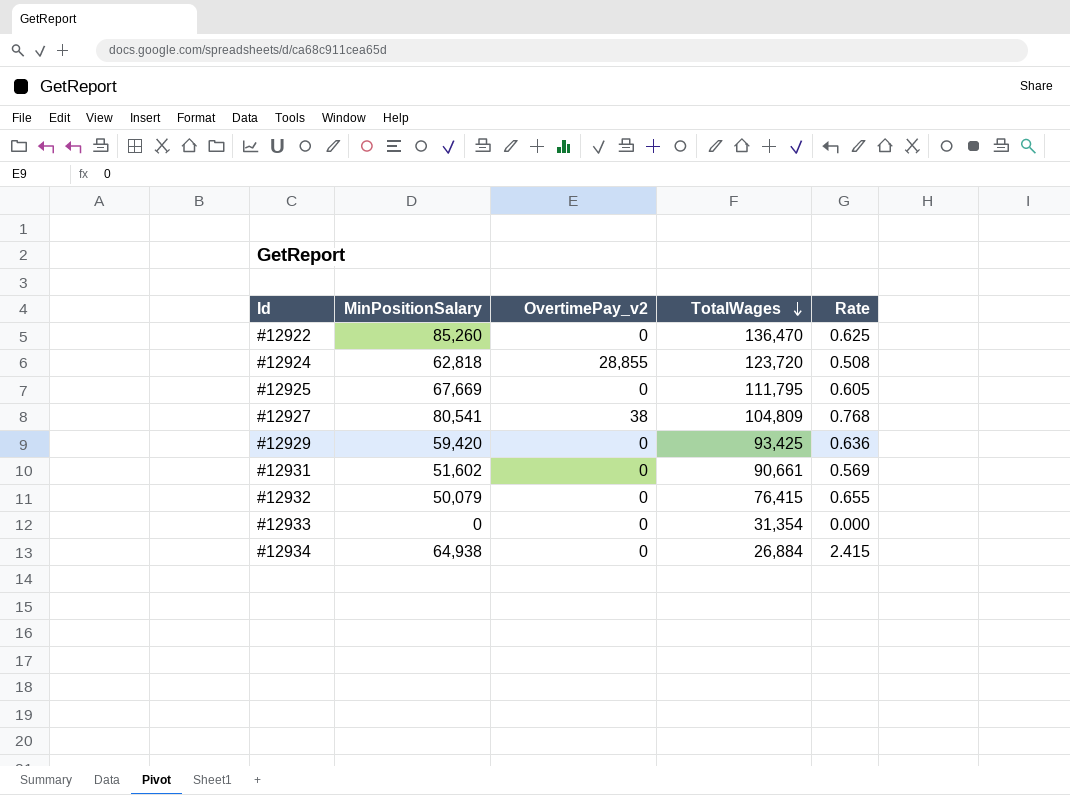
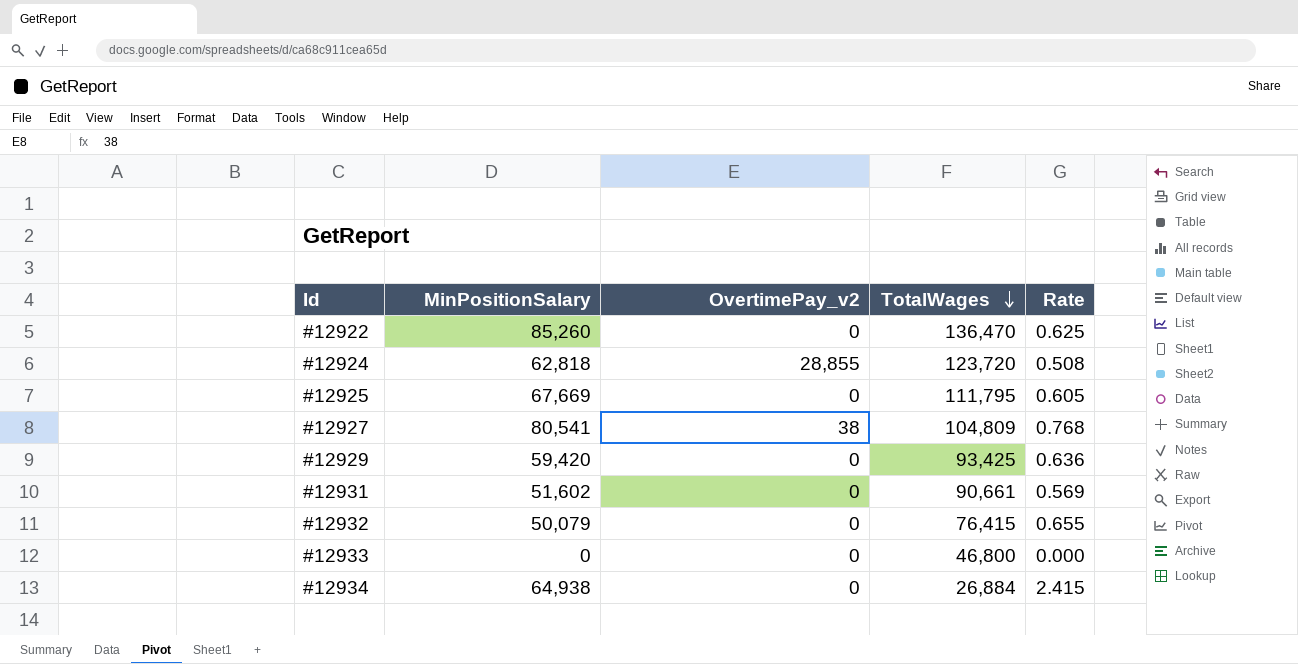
#12933 | TotalWages: 31,354 -> 46,800

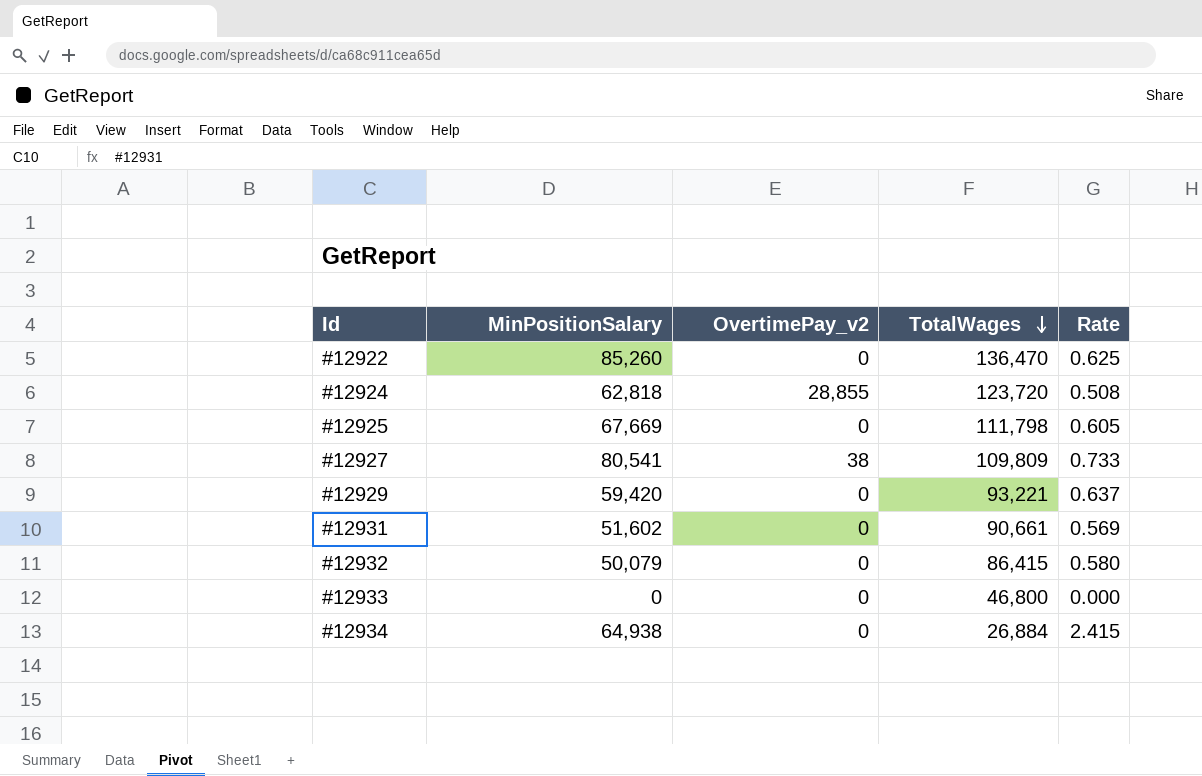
#12925 | TotalWages: 111,795 -> 111,798
#12927 | TotalWages: 104,809 -> 109,809
#12927 | Rate: 0.768 -> 0.733
#12929 | TotalWages: 93,425 -> 93,221
#12929 | Rate: 0.636 -> 0.637
#12932 | TotalWages: 76,415 -> 86,415
#12932 | Rate: 0.655 -> 0.580

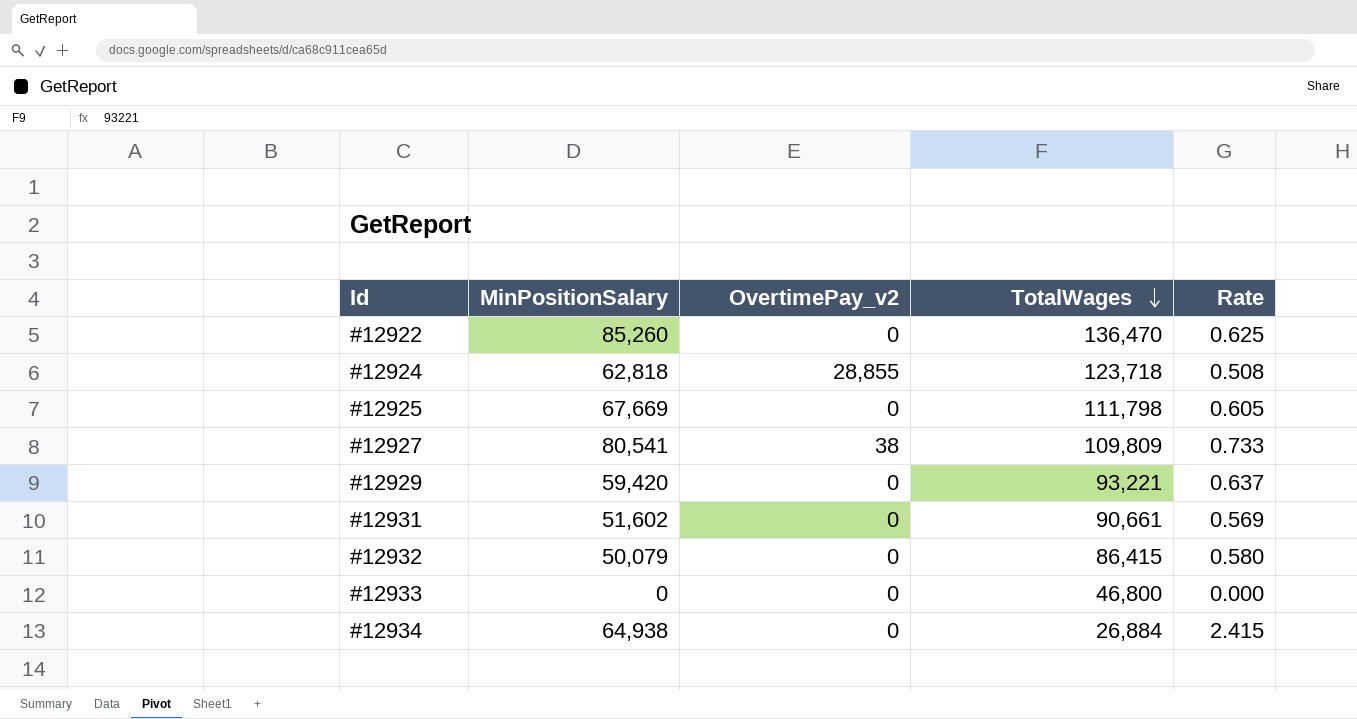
#12924 | TotalWages: 123,720 -> 123,718

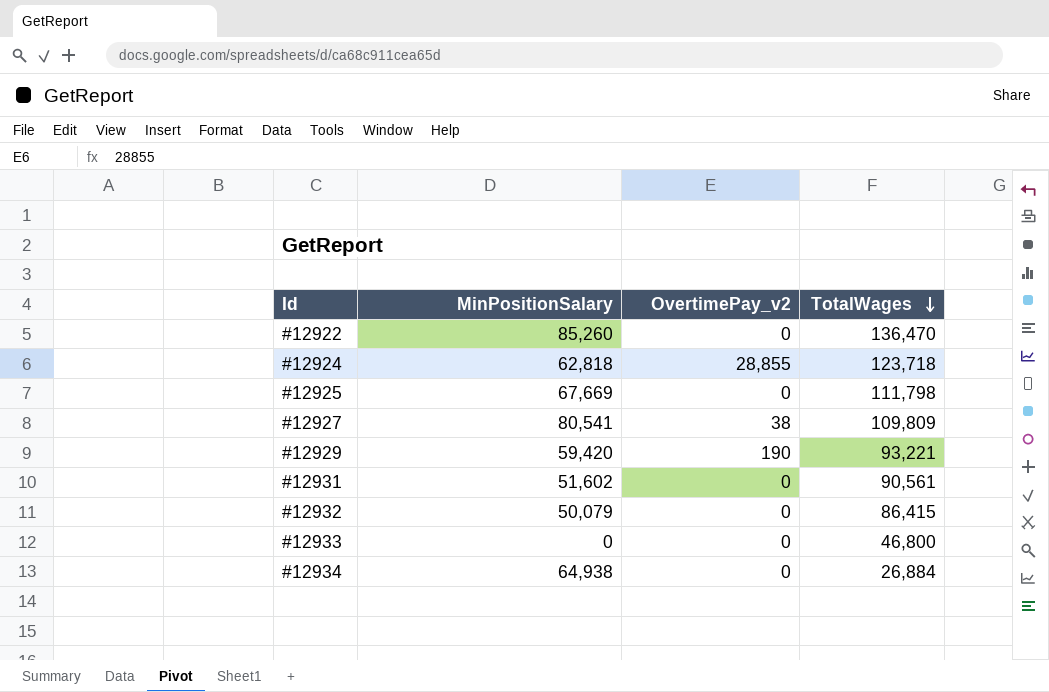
column Rate | formula: [MinPositionSalary] / [TotalWages] -> none
#12929 | OvertimePay_v2: 0 -> 190
#12931 | TotalWages: 90,661 -> 90,561

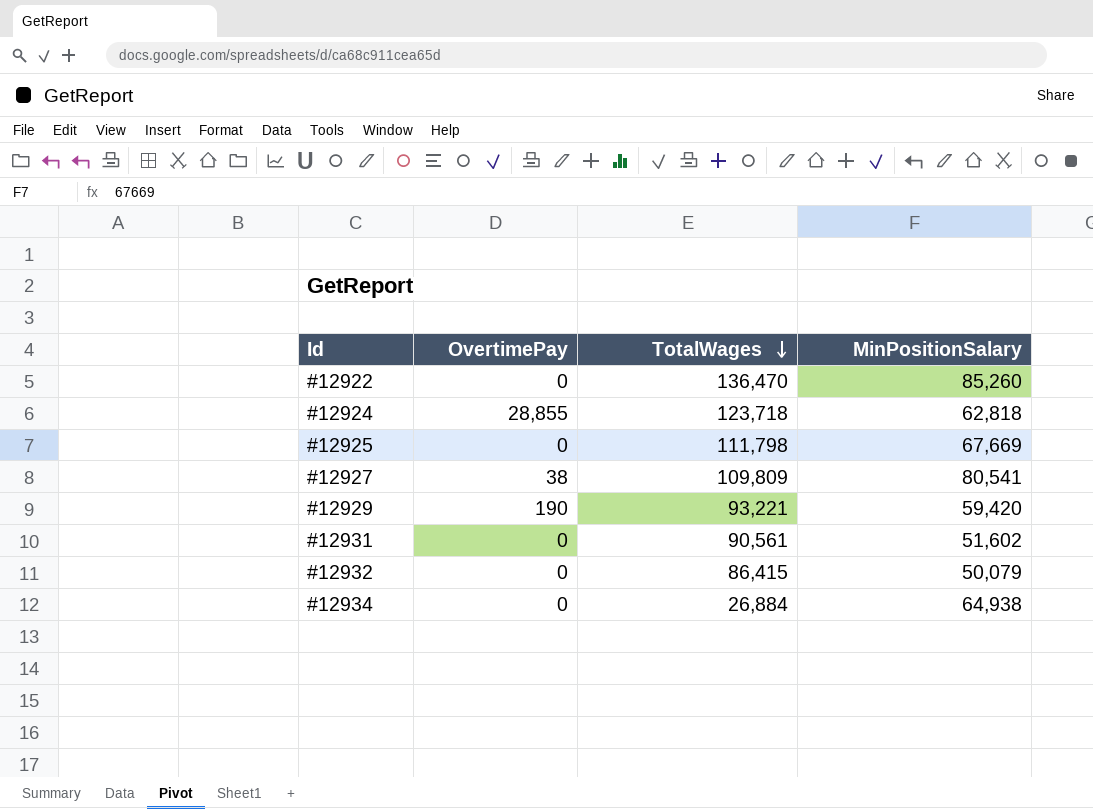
column name: OvertimePay_v2 -> OvertimePay
column MinPositionSalary | position: 2 -> 4
row #12933: 0 | 0 | 46,800 -> none

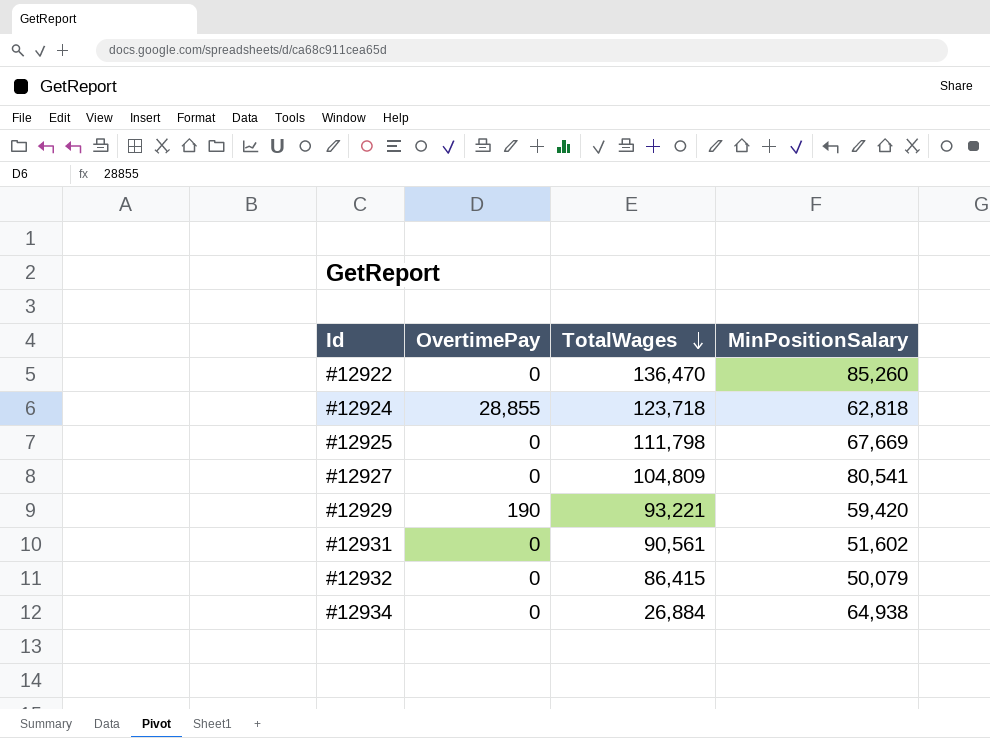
#12927 | OvertimePay: 38 -> 0
#12927 | TotalWages: 109,809 -> 104,809

